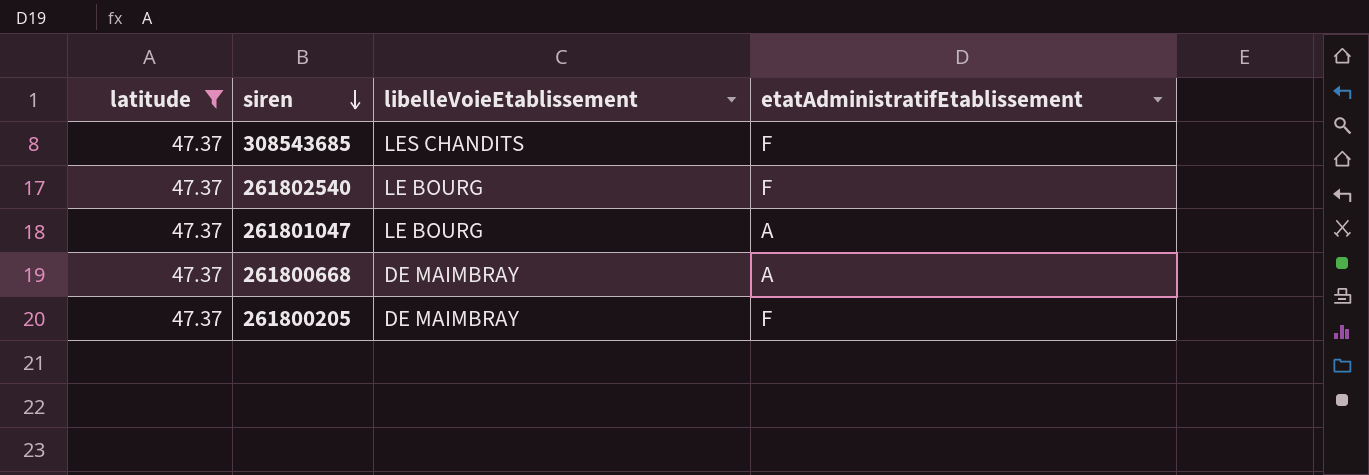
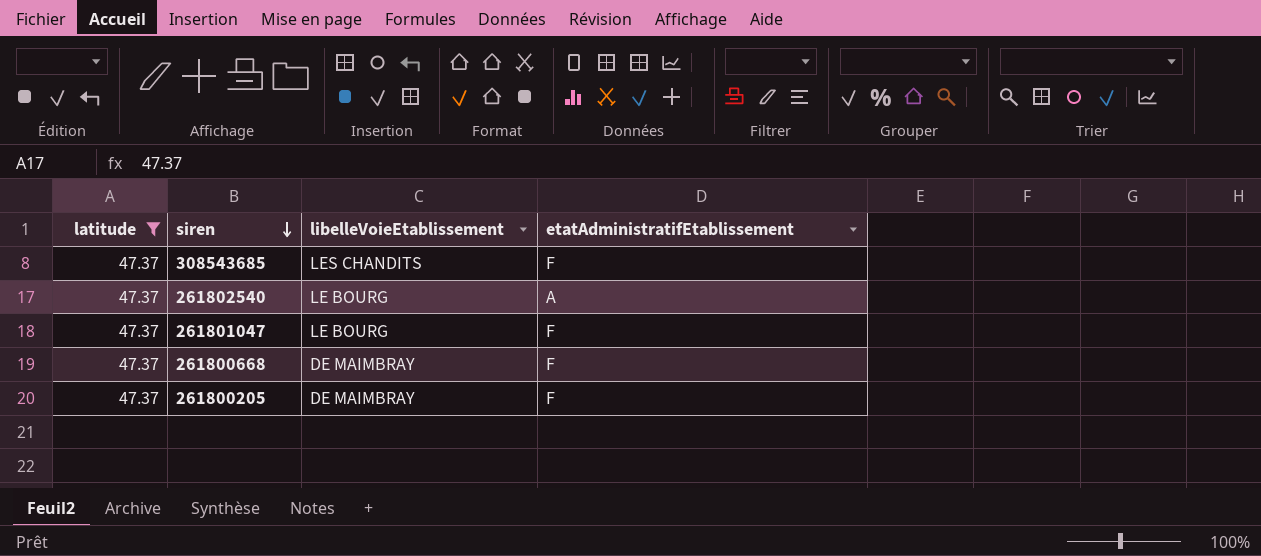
261802540 | etatAdministratifEtablissement: F -> A
261801047 | etatAdministratifEtablissement: A -> F
261800668 | etatAdministratifEtablissement: A -> F

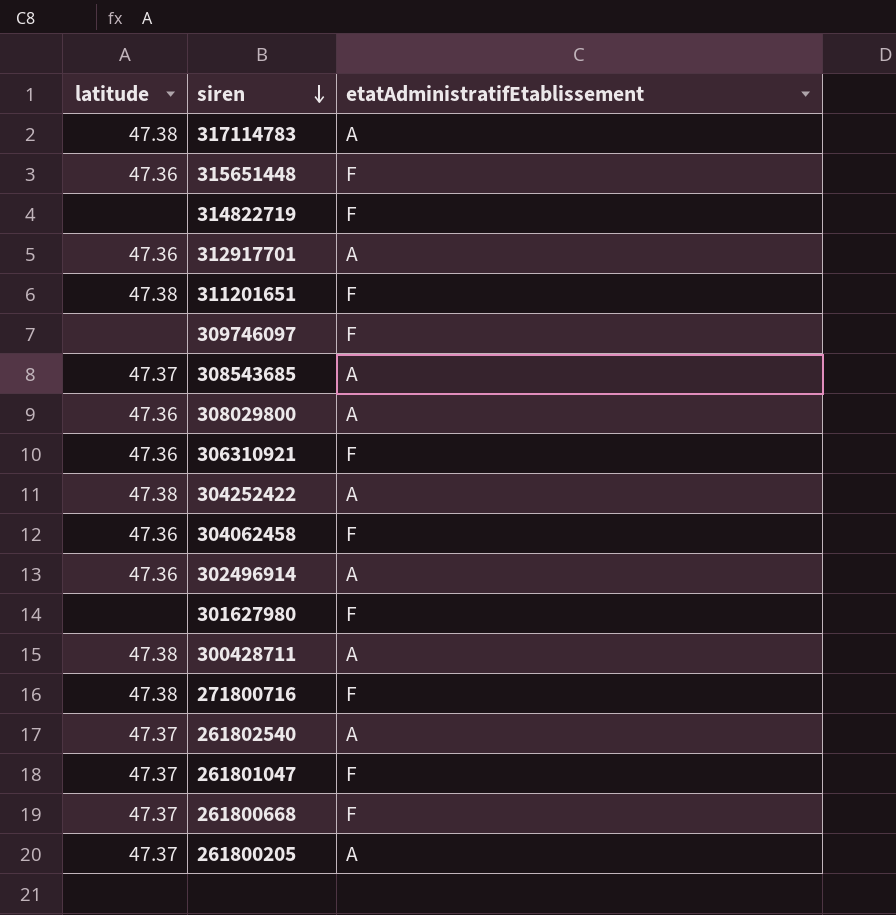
filter: latitude = 47.37 -> none
column libelleVoieEtablissement | position: 3 -> none
308543685 | etatAdministratifEtablissement: F -> A
261800205 | etatAdministratifEtablissement: F -> A

